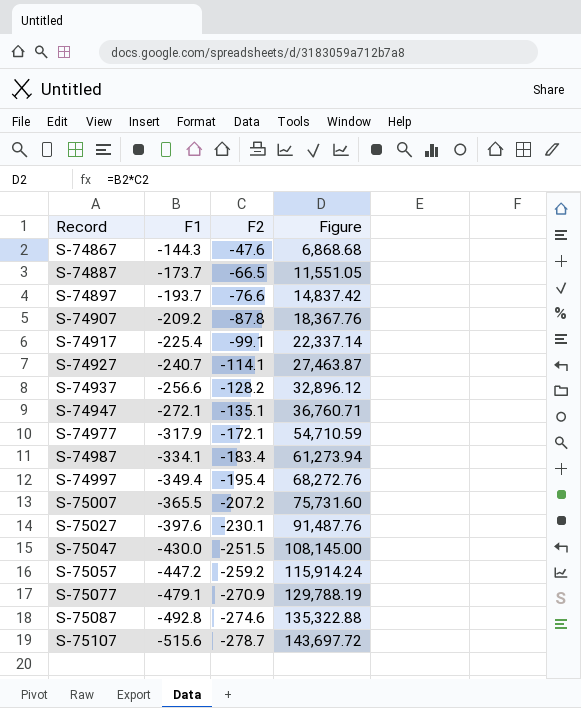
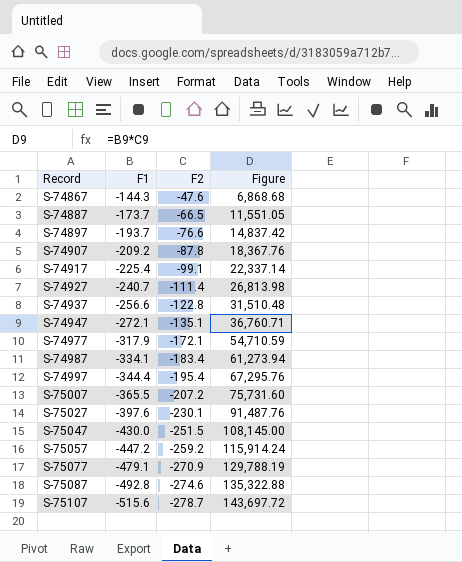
S-74927 | F2: -114.1 -> -111.4
S-74927 | Figure: 27,463.87 -> 26,813.98
S-74937 | F2: -128.2 -> -122.8
S-74937 | Figure: 32,896.12 -> 31,510.48
S-74997 | F1: -349.4 -> -344.4
S-74997 | Figure: 68,272.76 -> 67,295.76

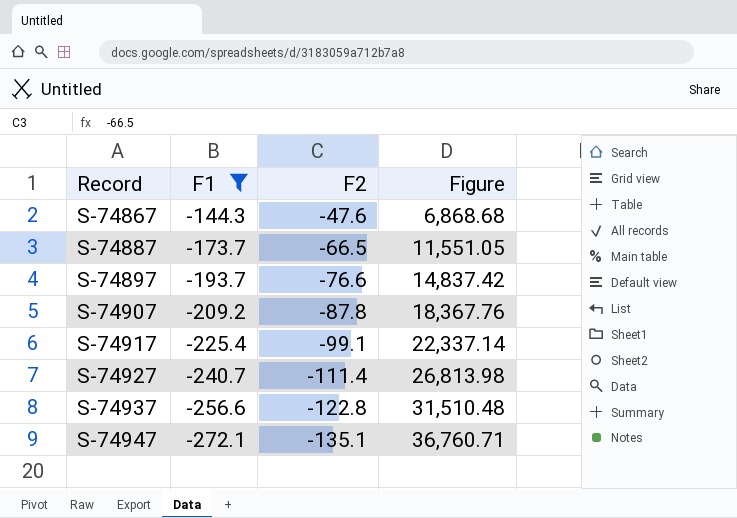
filter: none -> F1 >= -272.1

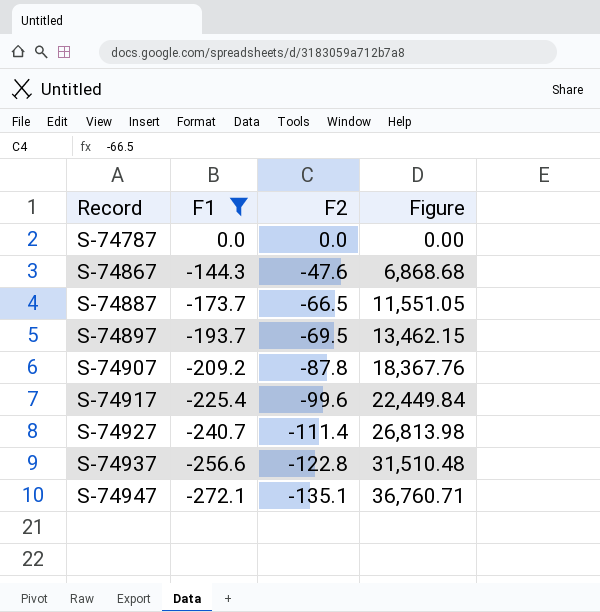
row S-74787: none -> 0.0 | 0.0 | 0.00
S-74897 | F2: -76.6 -> -69.5
S-74897 | Figure: 14,837.42 -> 13,462.15
S-74917 | F2: -99.1 -> -99.6
S-74917 | Figure: 22,337.14 -> 22,449.84

